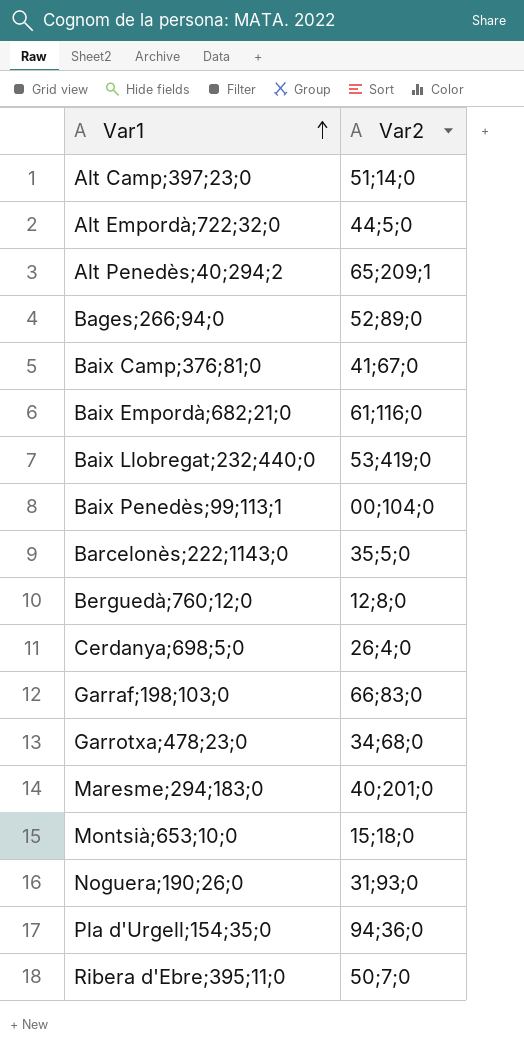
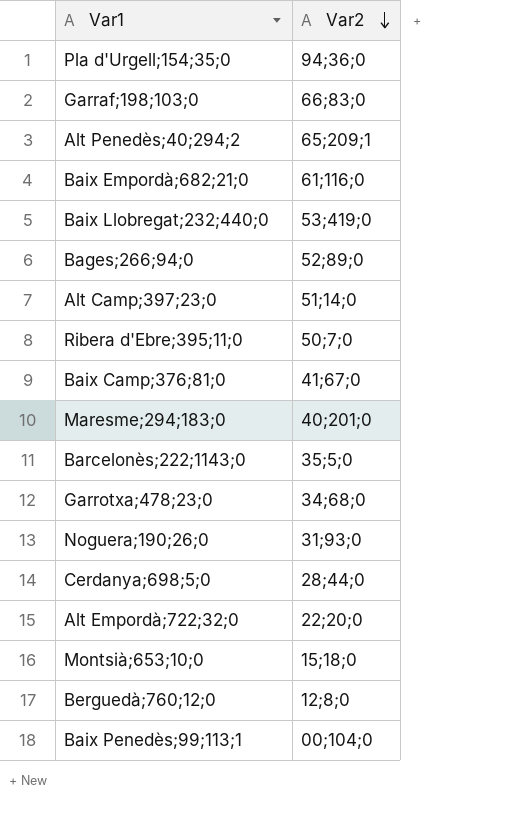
row order: Var1 ascending -> Var2 descending
Cerdanya;698;5;0 | Var2: 26;4;0 -> 28;44;0
Alt Empordà;722;32;0 | Var2: 44;5;0 -> 22;20;0

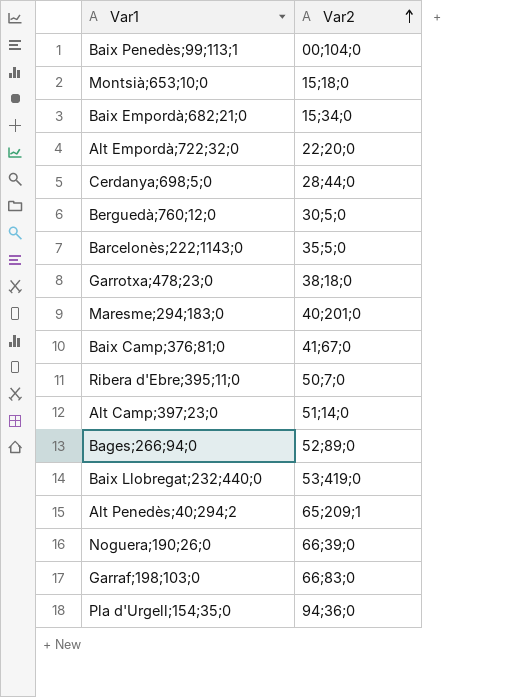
row order: Var2 descending -> Var2 ascending
Baix Empordà;682;21;0 | Var2: 61;116;0 -> 15;34;0
Berguedà;760;12;0 | Var2: 12;8;0 -> 30;5;0
Garrotxa;478;23;0 | Var2: 34;68;0 -> 38;18;0
Noguera;190;26;0 | Var2: 31;93;0 -> 66;39;0

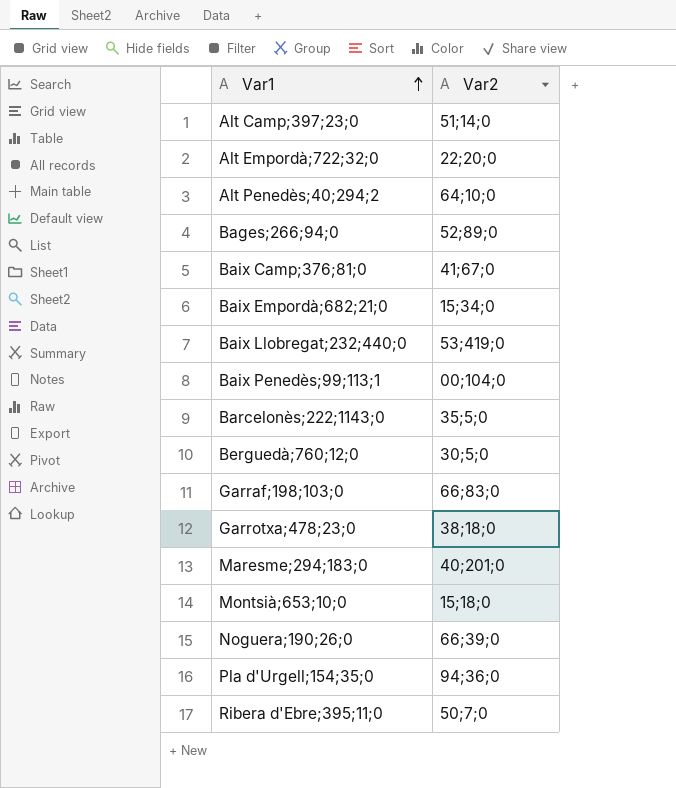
row order: Var2 ascending -> Var1 ascending
row Cerdanya;698;5;0: 28;44;0 -> none
Alt Penedès;40;294;2 | Var2: 65;209;1 -> 64;10;0

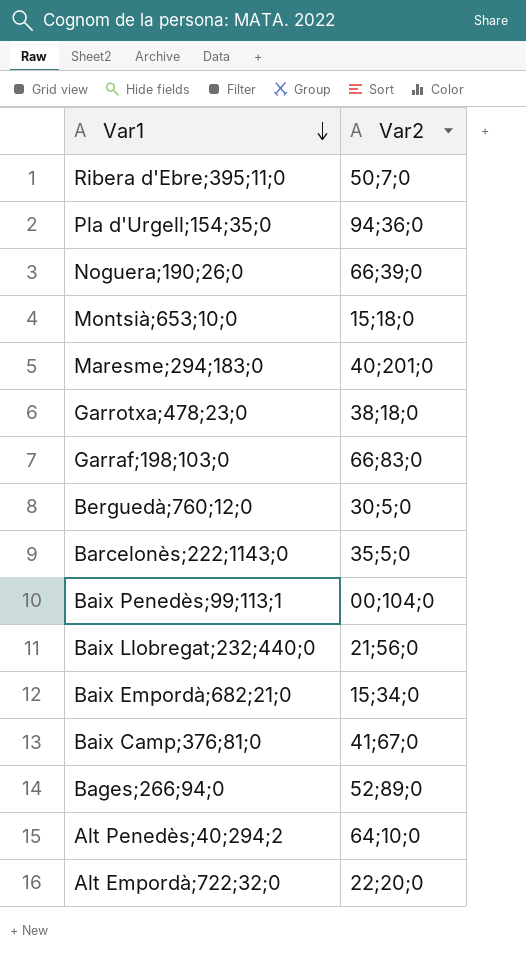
row order: Var1 ascending -> Var1 descending
row Alt Camp;397;23;0: 51;14;0 -> none
Baix Llobregat;232;440;0 | Var2: 53;419;0 -> 21;56;0

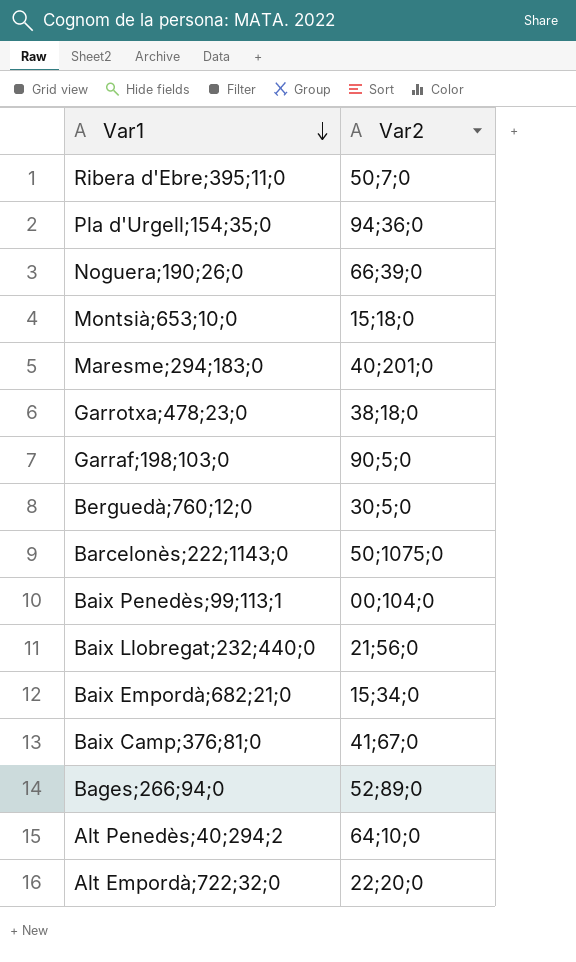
Garraf;198;103;0 | Var2: 66;83;0 -> 90;5;0
Barcelonès;222;1143;0 | Var2: 35;5;0 -> 50;1075;0

